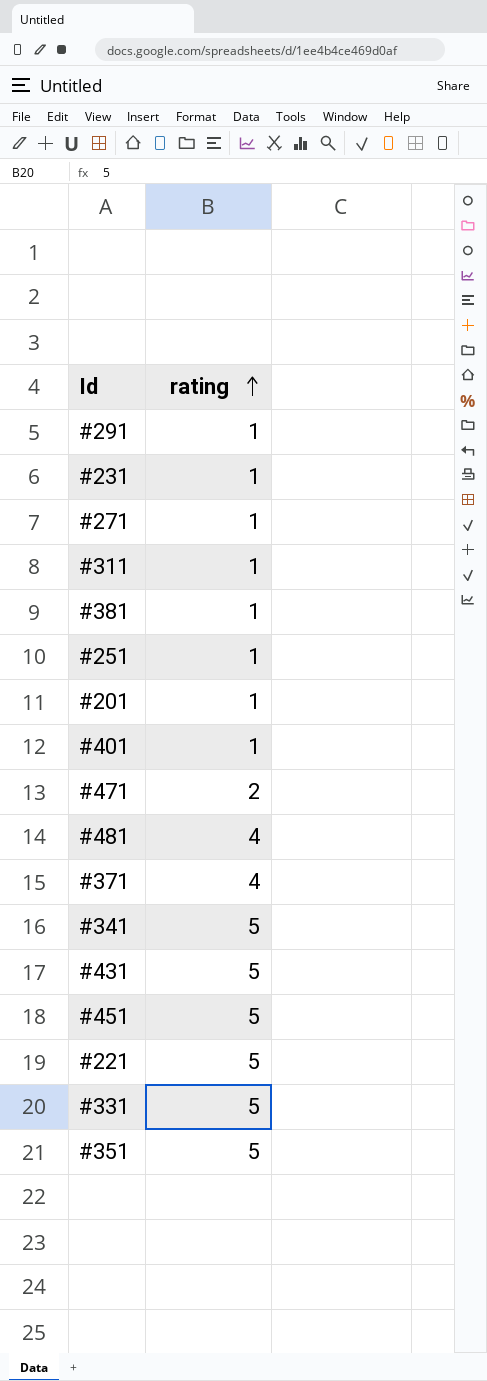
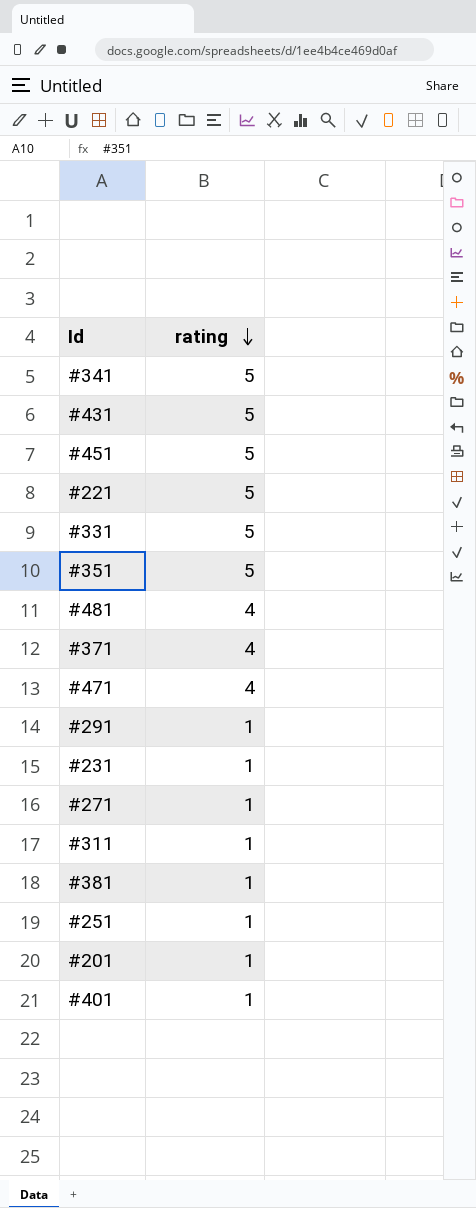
row order: rating ascending -> rating descending
#471 | rating: 2 -> 4

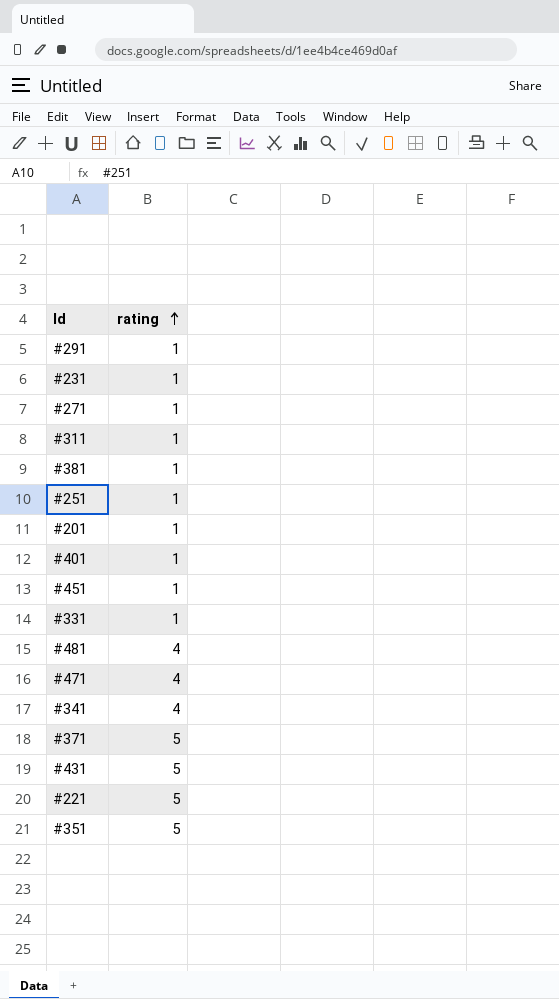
row order: rating descending -> rating ascending
#451 | rating: 5 -> 1
#331 | rating: 5 -> 1
#341 | rating: 5 -> 4
#371 | rating: 4 -> 5

